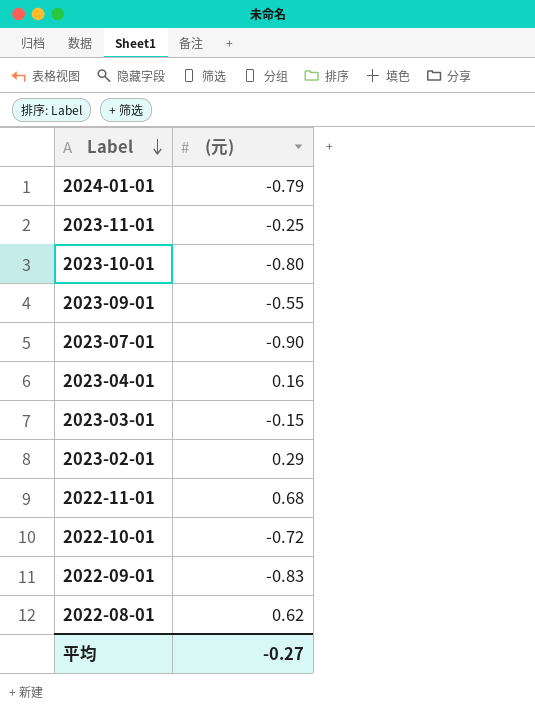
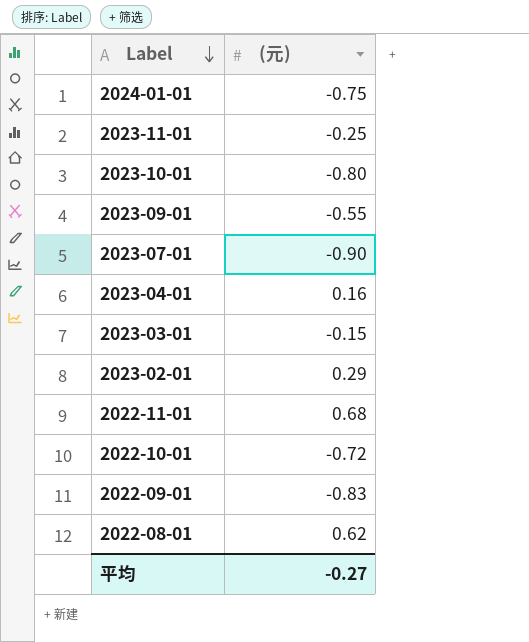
2024-01-01 | (元): -0.79 -> -0.75

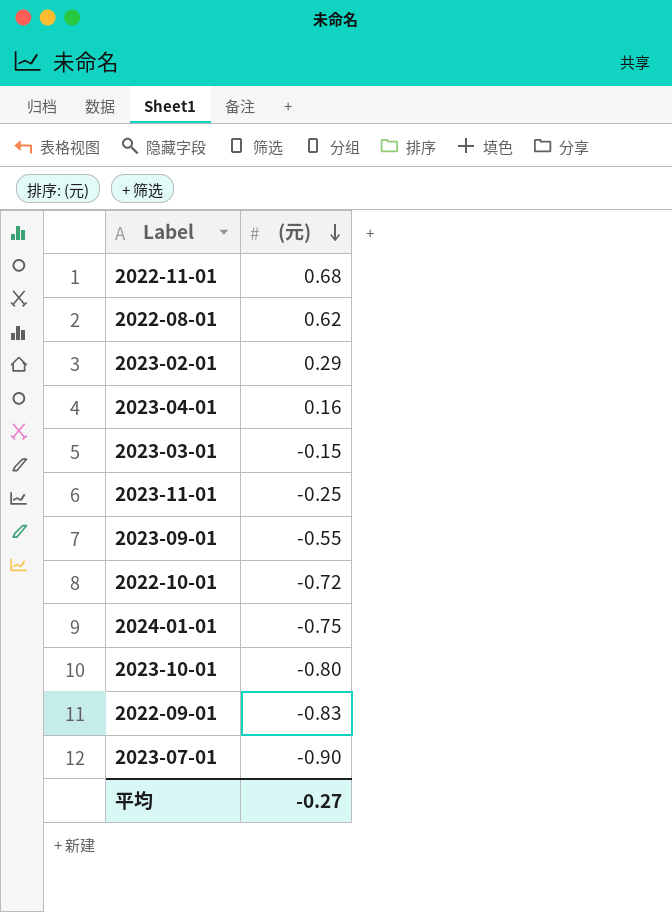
row order: Label descending -> (元) descending

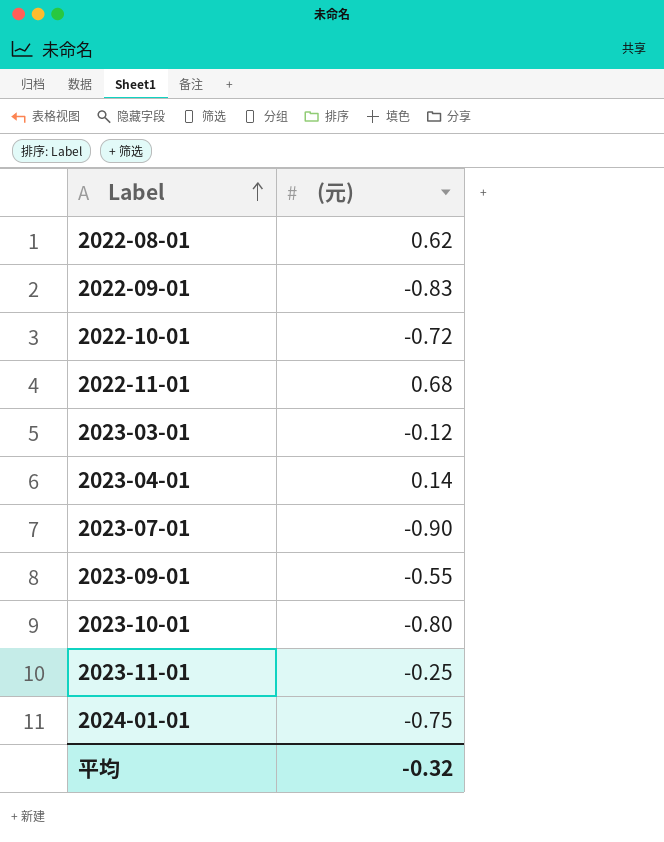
row order: (元) descending -> Label ascending
row 2023-02-01: 0.29 -> none
2023-03-01 | (元): -0.15 -> -0.12
2023-04-01 | (元): 0.16 -> 0.14
平均 | (元): -0.27 -> -0.32

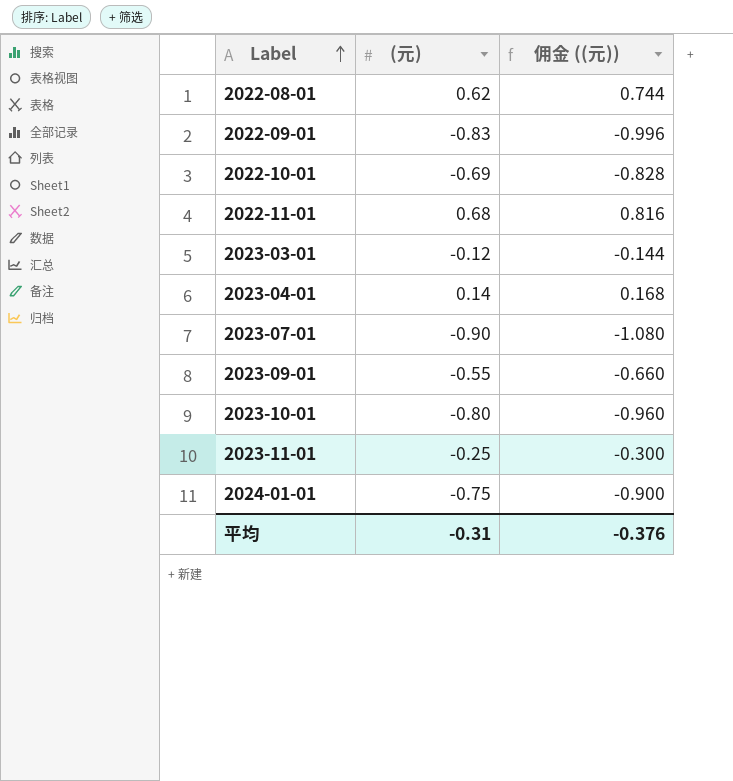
column 佣金 ((元)) | formula: none -> [(元)] * 1.2
2022-10-01 | (元): -0.72 -> -0.69
平均 | (元): -0.32 -> -0.31

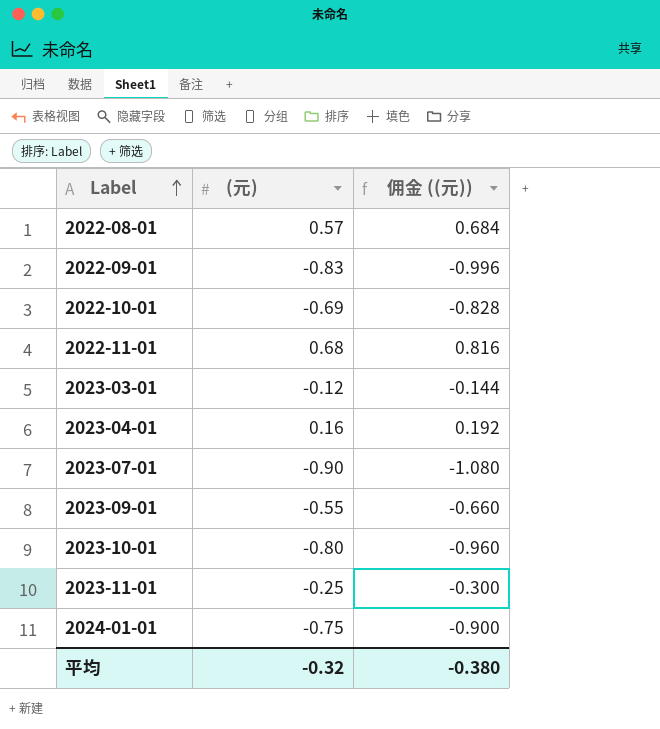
2022-08-01 | (元): 0.62 -> 0.57
2022-08-01 | 佣金 ((元)): 0.744 -> 0.684
2023-04-01 | (元): 0.14 -> 0.16
2023-04-01 | 佣金 ((元)): 0.168 -> 0.192
平均 | (元): -0.31 -> -0.32
平均 | 佣金 ((元)): -0.376 -> -0.380

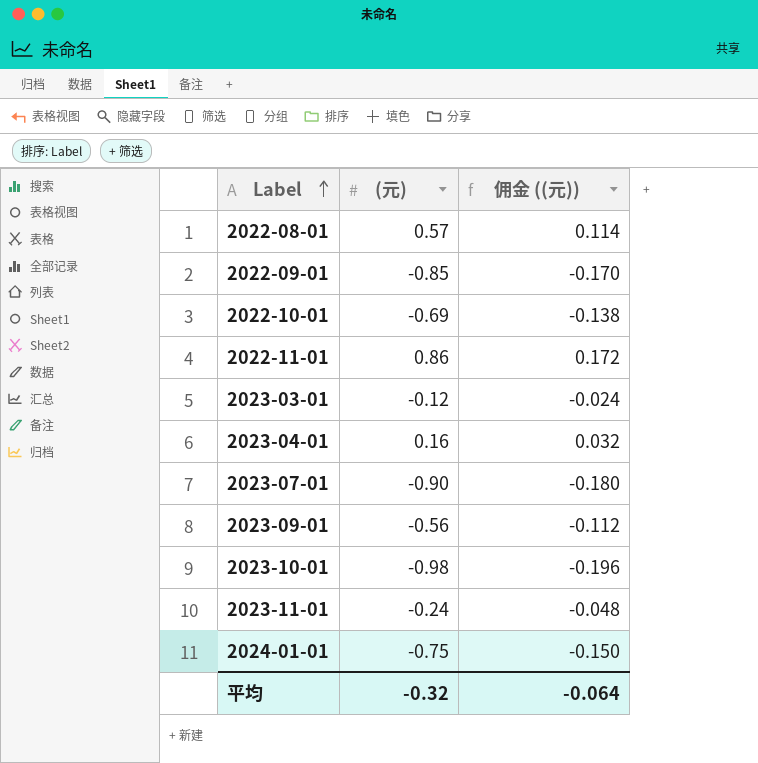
column 佣金 ((元)) | formula: [(元)] * 1.2 -> [(元)] * 0.2
2022-09-01 | (元): -0.83 -> -0.85
2022-11-01 | (元): 0.68 -> 0.86
2023-09-01 | (元): -0.55 -> -0.56
2023-10-01 | (元): -0.80 -> -0.98
2023-11-01 | (元): -0.25 -> -0.24
平均 | 佣金 ((元)): -0.380 -> -0.064

